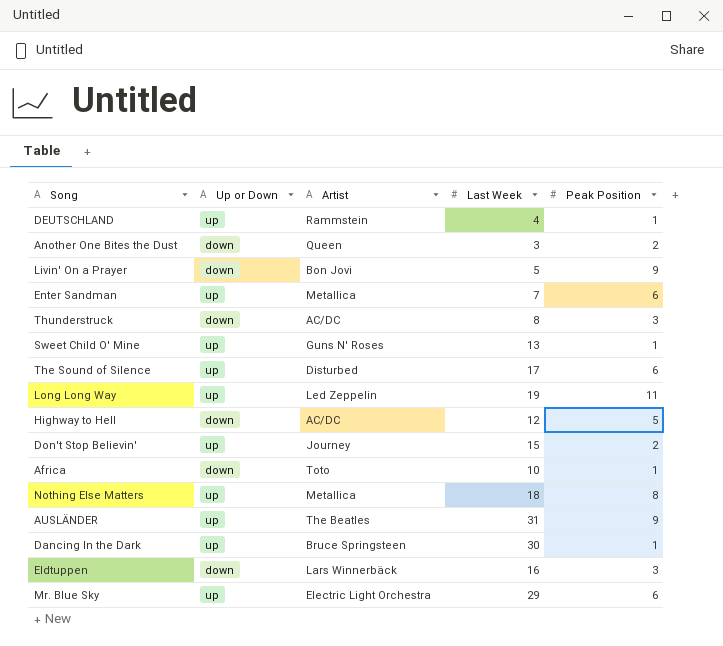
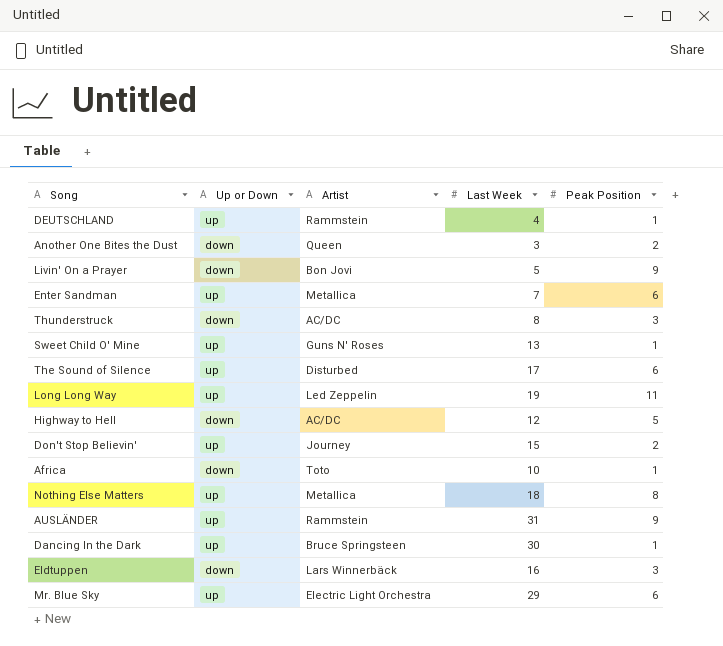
AUSLÄNDER | Artist: The Beatles -> Rammstein

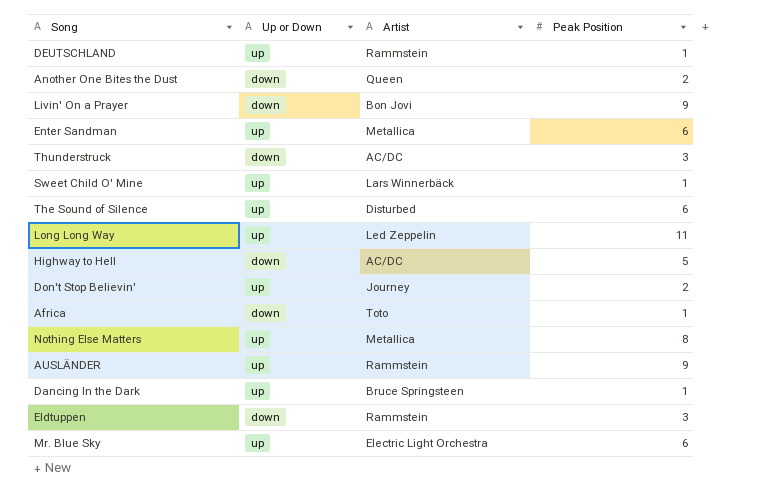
column Last Week | position: 4 -> none
Sweet Child O' Mine | Artist: Guns N' Roses -> Lars Winnerbäck
Eldtuppen | Artist: Lars Winnerbäck -> Rammstein

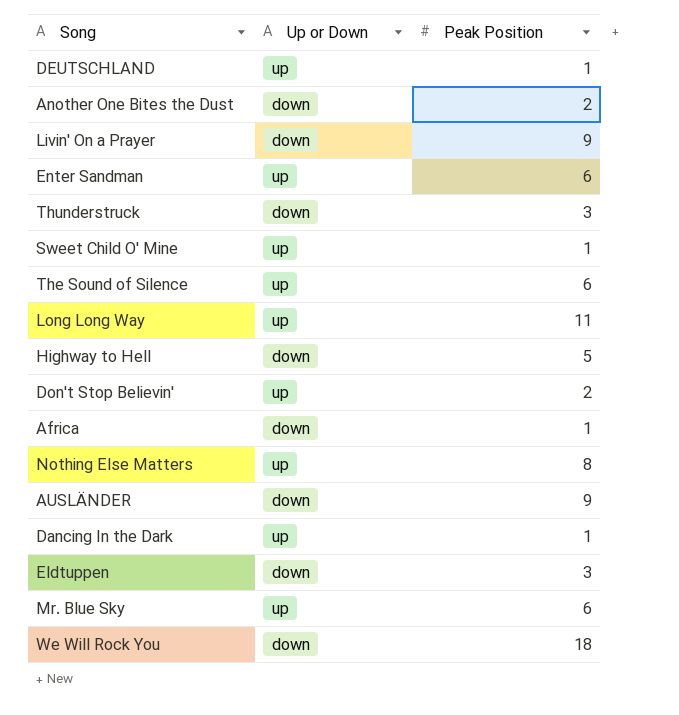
column Artist | position: 3 -> none
AUSLÄNDER | Up or Down: up -> down
row We Will Rock You: none -> down | 18

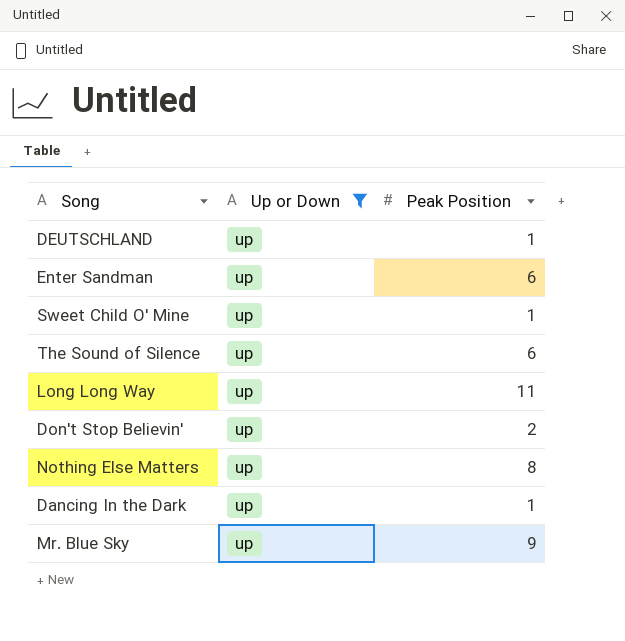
filter: none -> Up or Down = up
Mr. Blue Sky | Peak Position: 6 -> 9

